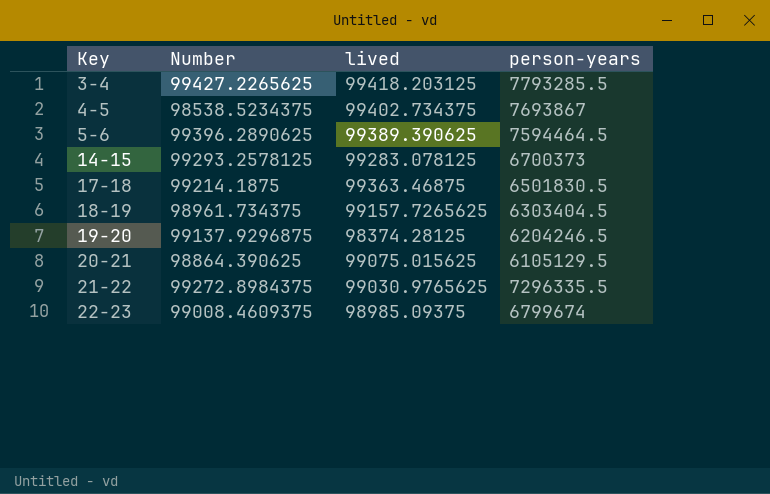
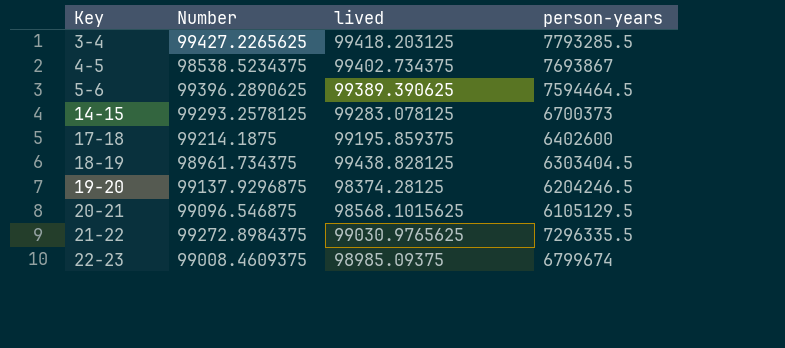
17-18 | lived: 99363.46875 -> 99195.859375
17-18 | person-years: 6501830.5 -> 6402600
18-19 | lived: 99157.7265625 -> 99438.828125
20-21 | Number: 98864.390625 -> 99096.546875
20-21 | lived: 99075.015625 -> 98568.1015625

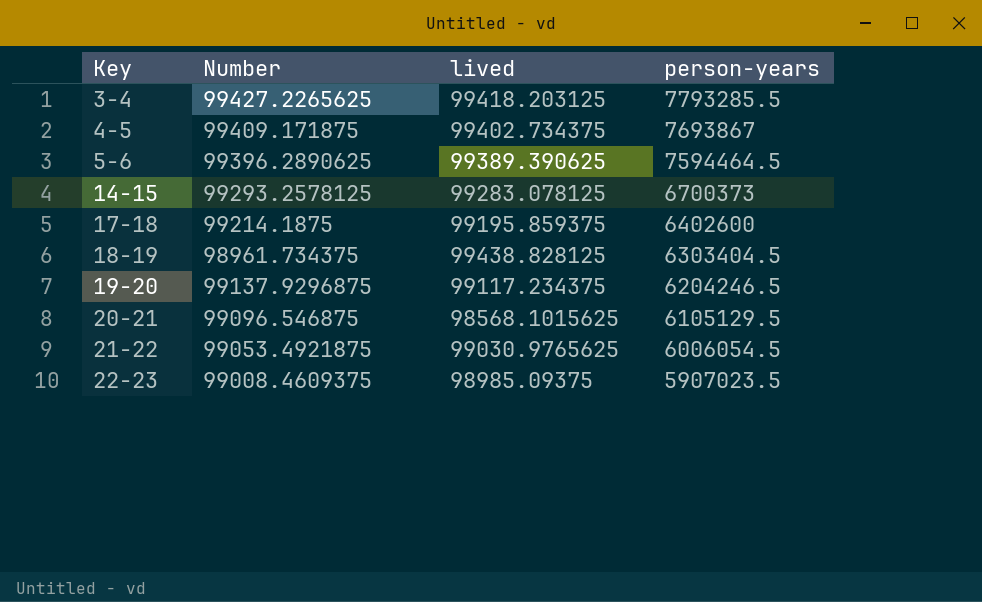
4-5 | Number: 98538.5234375 -> 99409.171875
19-20 | lived: 98374.28125 -> 99117.234375
21-22 | Number: 99272.8984375 -> 99053.4921875
21-22 | person-years: 7296335.5 -> 6006054.5
22-23 | person-years: 6799674 -> 5907023.5

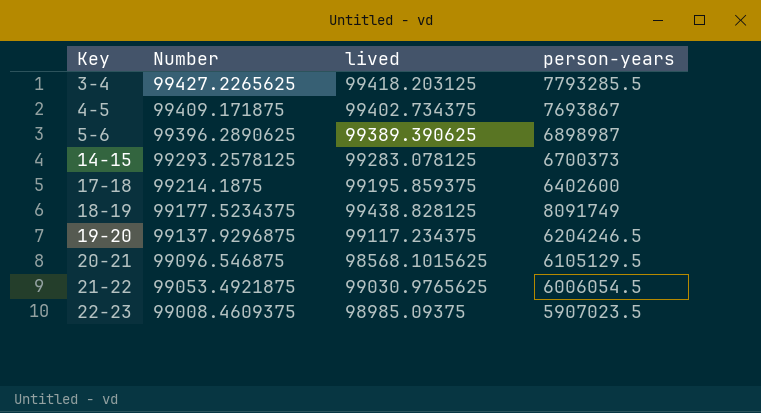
5-6 | person-years: 7594464.5 -> 6898987
18-19 | Number: 98961.734375 -> 99177.5234375
18-19 | person-years: 6303404.5 -> 8091749

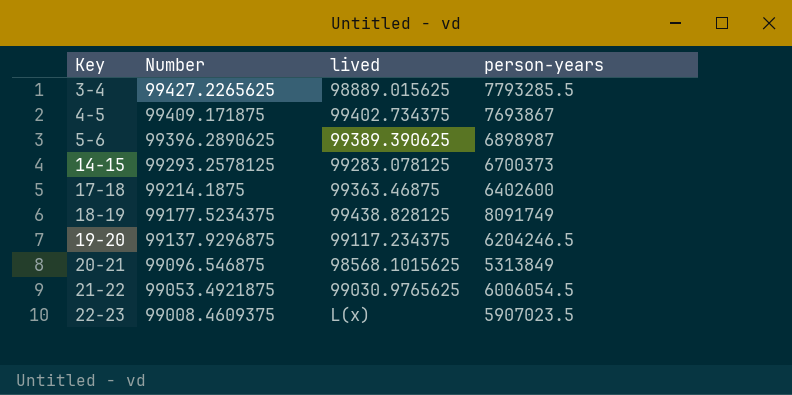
3-4 | lived: 99418.203125 -> 98889.015625
17-18 | lived: 99195.859375 -> 99363.46875
20-21 | person-years: 6105129.5 -> 5313849
22-23 | lived: 98985.09375 -> L(x)

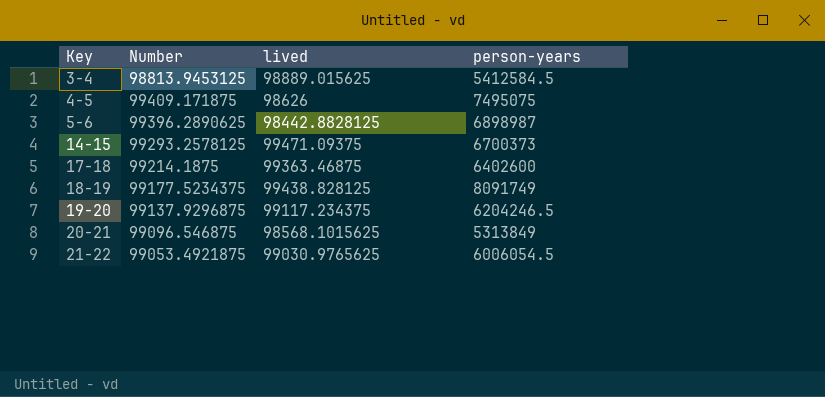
row 22-23: 99008.4609375 | L(x) | 5907023.5 -> none
3-4 | Number: 99427.2265625 -> 98813.9453125
3-4 | person-years: 7793285.5 -> 5412584.5
4-5 | lived: 99402.734375 -> 98626
4-5 | person-years: 7693867 -> 7495075
5-6 | lived: 99389.390625 -> 98442.8828125
14-15 | lived: 99283.078125 -> 99471.09375

